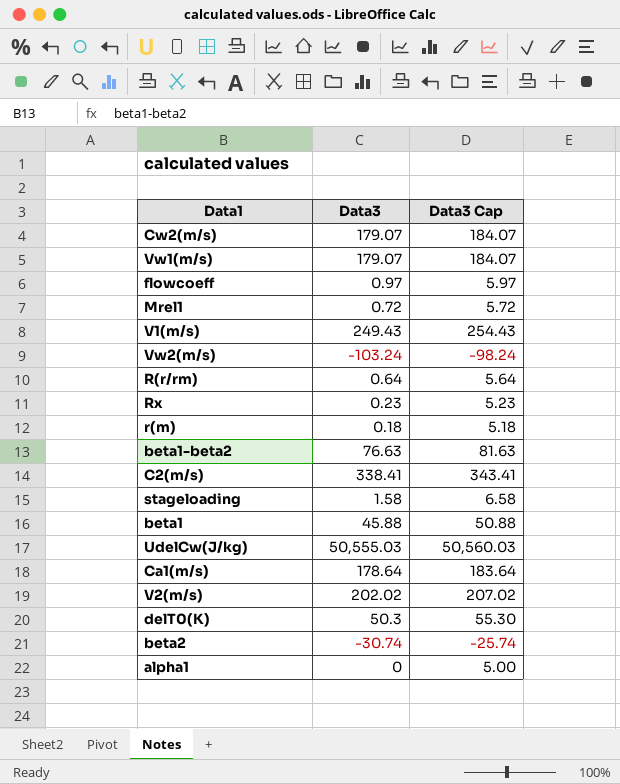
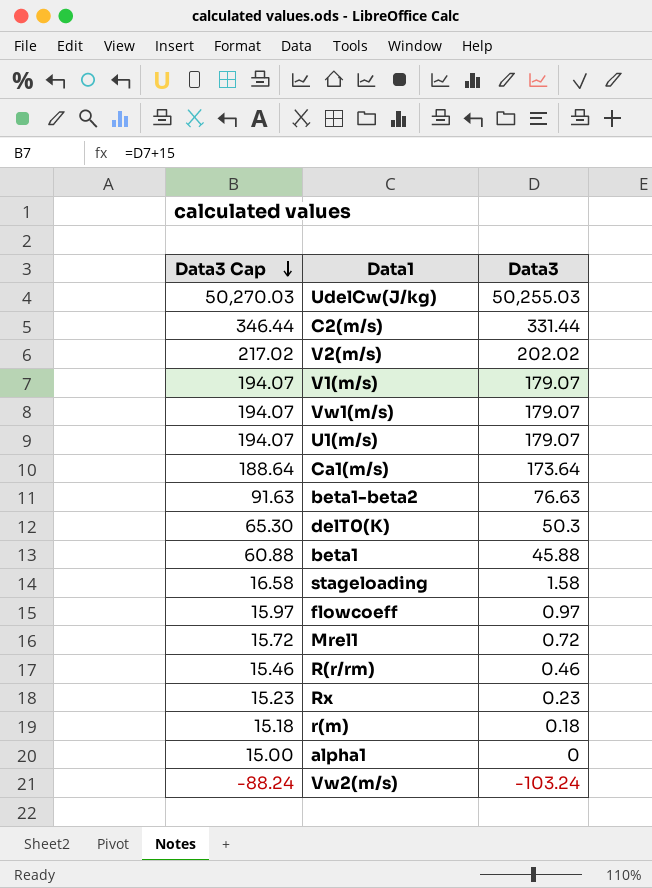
row order: none -> Data3 Cap descending
column Data3 Cap | formula: [Data3] + 5 -> [Data3] + 15
column Data3 Cap | position: 3 -> 1
row Cw2(m/s): 179.07 | 184.07 -> none
row beta2: -30.74 | -25.74 -> none
UdelCw(J/kg) | Data3: 50,555.03 -> 50,255.03
C2(m/s) | Data3: 338.41 -> 331.44
V1(m/s) | Data3: 249.43 -> 179.07
row U1(m/s): none -> 194.07 | 179.07
Ca1(m/s) | Data3: 178.64 -> 173.64
R(r/rm) | Data3: 0.64 -> 0.46

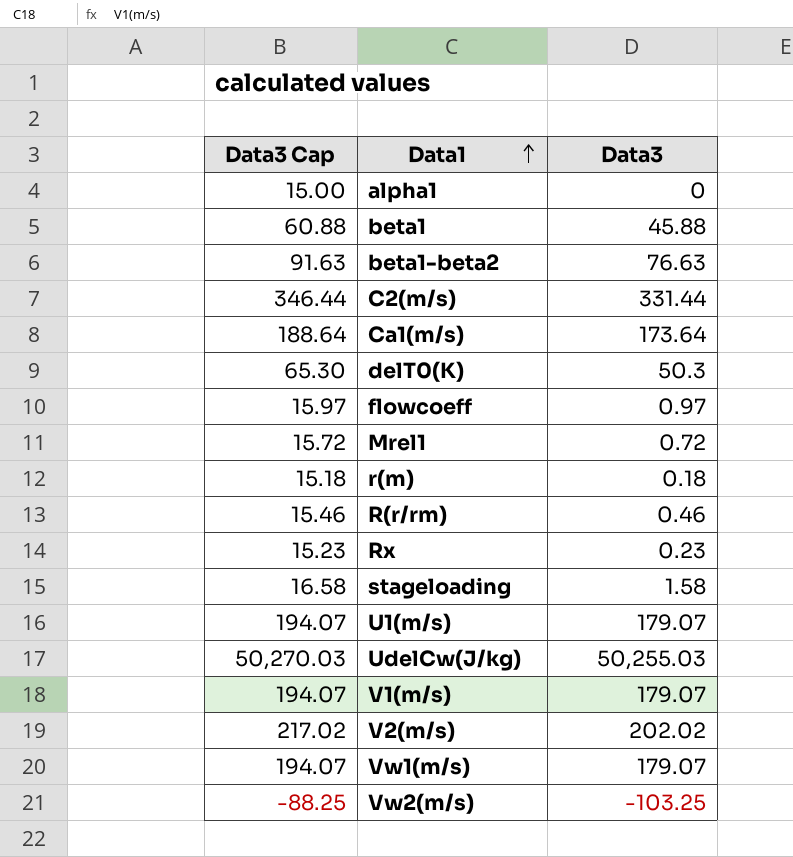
row order: Data3 Cap descending -> Data1 ascending
Vw2(m/s) | Data3 Cap: -88.24 -> -88.25
Vw2(m/s) | Data3: -103.24 -> -103.25

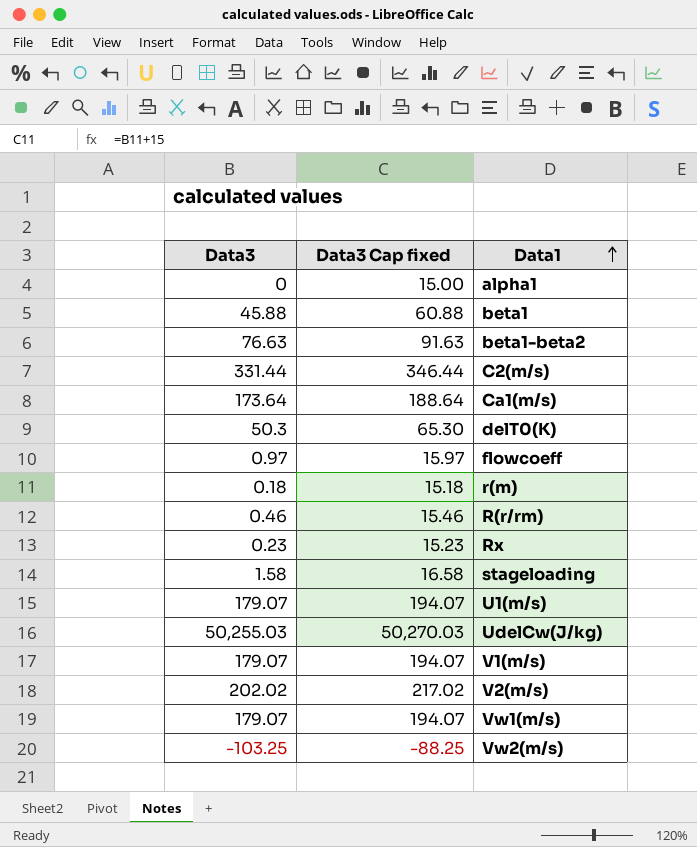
column Data3 | position: 3 -> 1
column name: Data3 Cap -> Data3 Cap fixed
row Mrel1: 15.72 | 0.72 -> none

